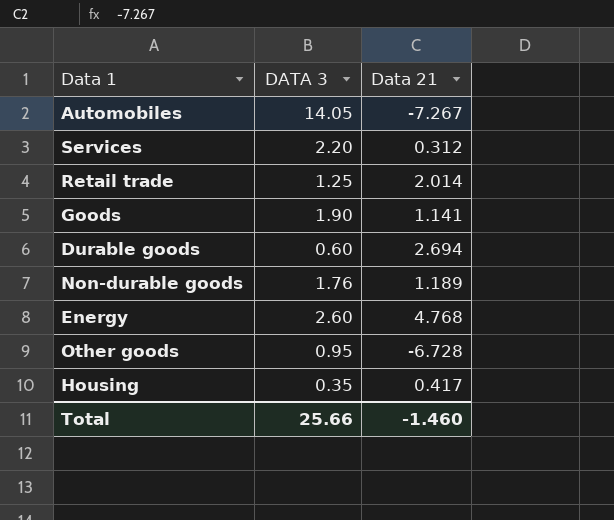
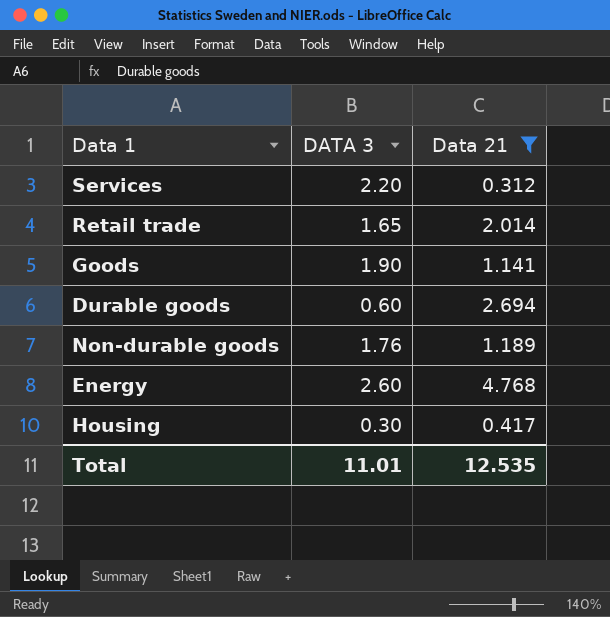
filter: none -> Data 21 >= 0.312
Retail trade | DATA 3: 1.25 -> 1.65
Housing | DATA 3: 0.35 -> 0.30
Total | DATA 3: 25.66 -> 11.01
Total | Data 21: -1.460 -> 12.535

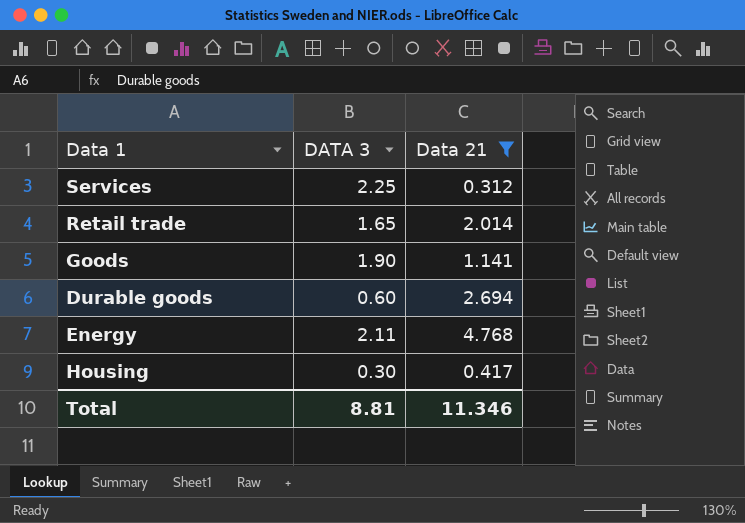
row Non-durable goods: 1.76 | 1.189 -> none
Services | DATA 3: 2.20 -> 2.25
Energy | DATA 3: 2.60 -> 2.11
Total | DATA 3: 11.01 -> 8.81
Total | Data 21: 12.535 -> 11.346

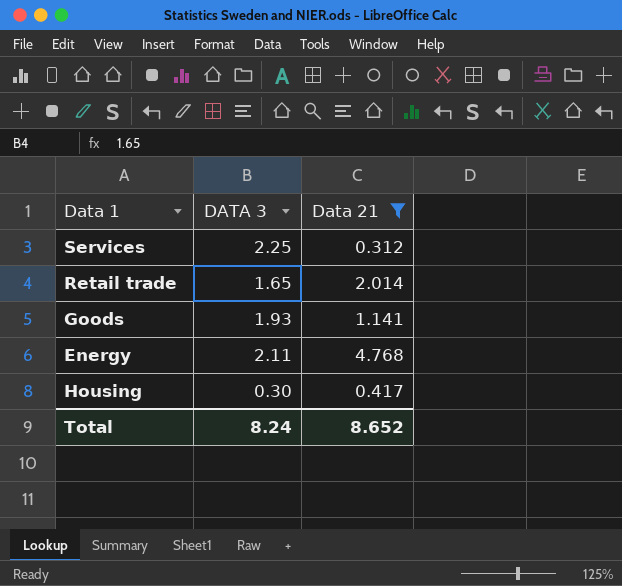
row Durable goods: 0.60 | 2.694 -> none
Goods | DATA 3: 1.90 -> 1.93
Total | DATA 3: 8.81 -> 8.24
Total | Data 21: 11.346 -> 8.652

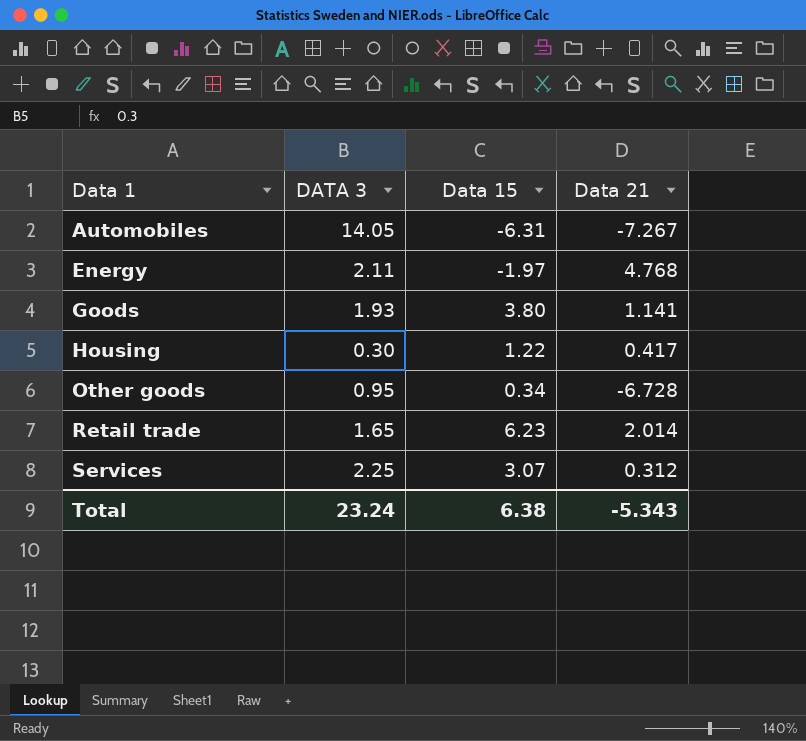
filter: Data 21 >= 0.312 -> none
row order: none -> Data 1 ascending
column Data 15 | position: none -> 3
Total | DATA 3: 8.24 -> 23.24
Total | Data 21: 8.652 -> -5.343

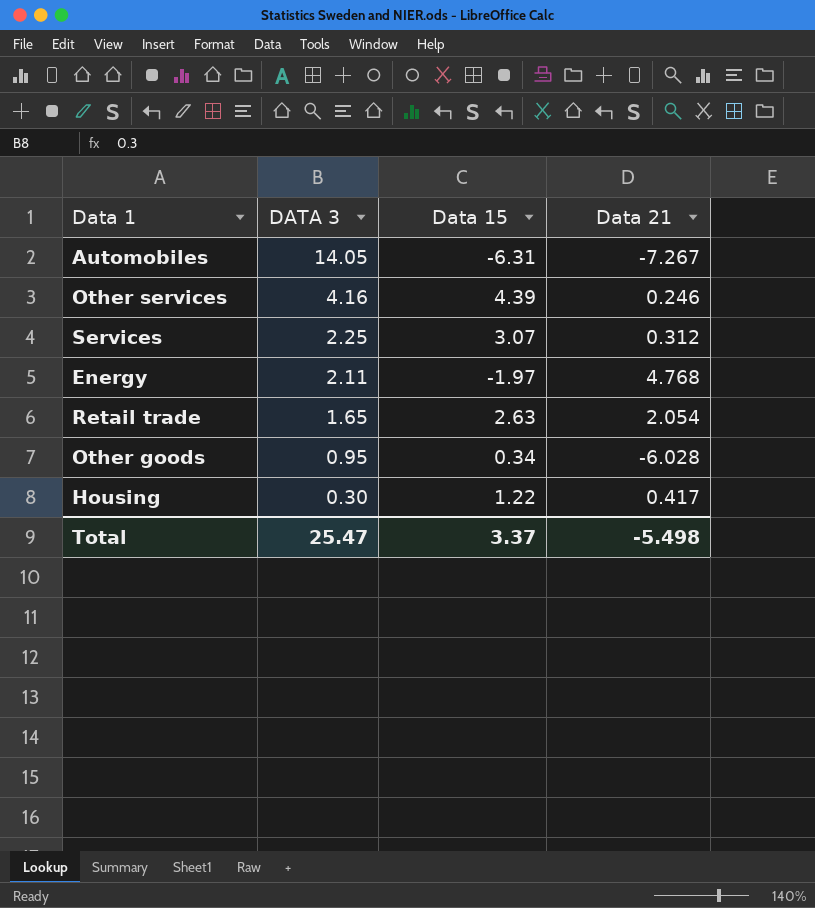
row order: Data 1 ascending -> DATA 3 descending
row Goods: 1.93 | 3.80 | 1.141 -> none
row Other services: none -> 4.16 | 4.39 | 0.246
Retail trade | Data 15: 6.23 -> 2.63
Retail trade | Data 21: 2.014 -> 2.054
Other goods | Data 21: -6.728 -> -6.028
Total | DATA 3: 23.24 -> 25.47
Total | Data 15: 6.38 -> 3.37
Total | Data 21: -5.343 -> -5.498

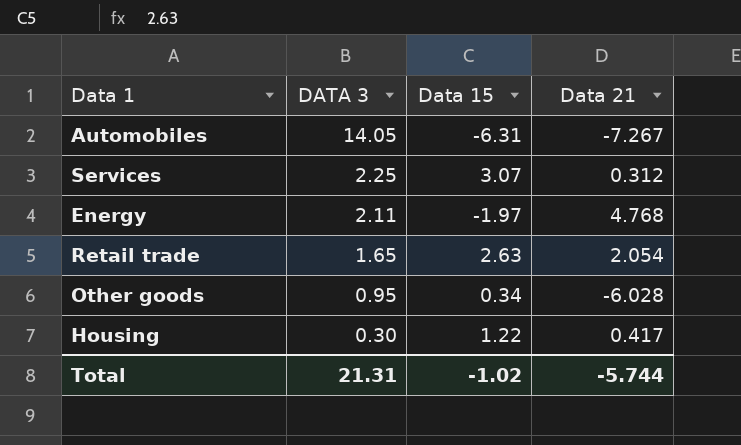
row Other services: 4.16 | 4.39 | 0.246 -> none
Total | DATA 3: 25.47 -> 21.31
Total | Data 15: 3.37 -> -1.02
Total | Data 21: -5.498 -> -5.744

